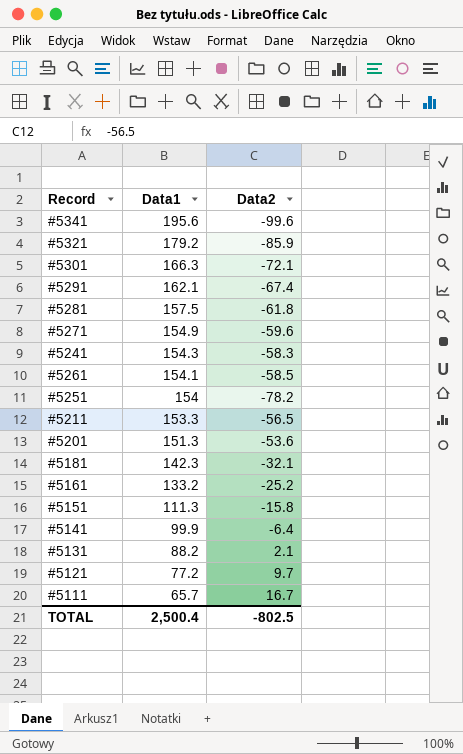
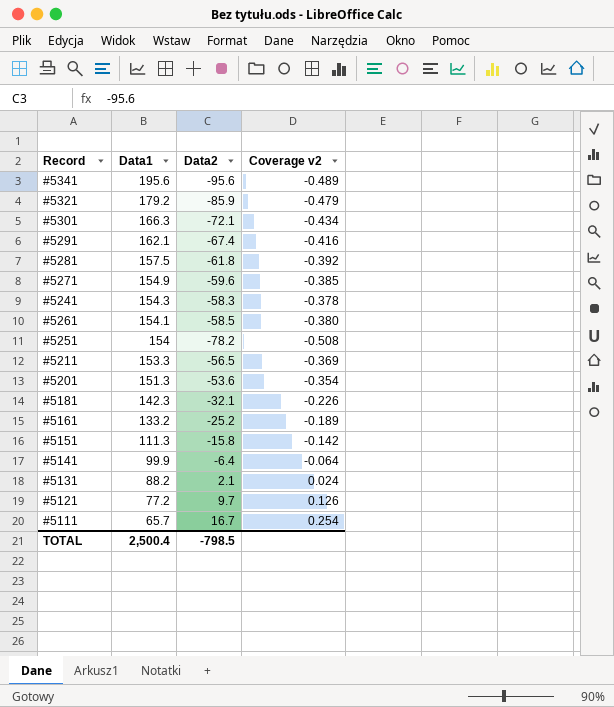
column Coverage v2 | formula: none -> [Data2] / [Data1]
#5341 | Data2: -99.6 -> -95.6
TOTAL | Data2: -802.5 -> -798.5

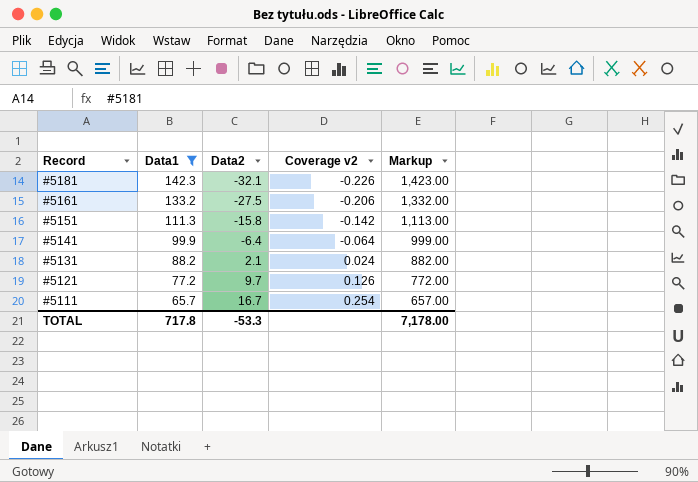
filter: none -> Data1 <= 142.3
column Markup | formula: none -> [Data1] * 10
#5161 | Data2: -25.2 -> -27.5
#5161 | Coverage v2: -0.189 -> -0.206
TOTAL | Data1: 2,500.4 -> 717.8
TOTAL | Data2: -798.5 -> -53.3

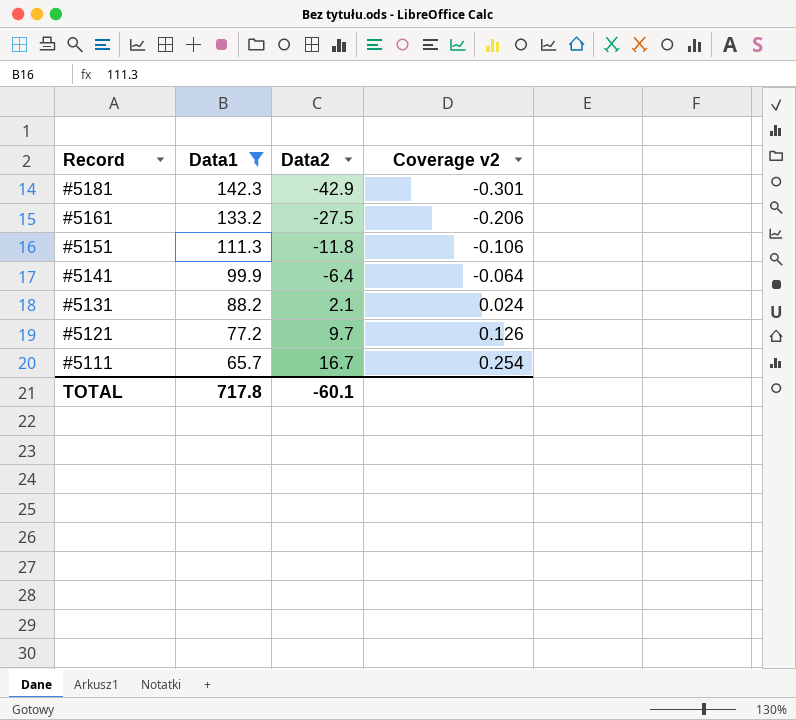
column Markup | formula: [Data1] * 10 -> none
#5181 | Data2: -32.1 -> -42.9
#5181 | Coverage v2: -0.226 -> -0.301
#5151 | Data2: -15.8 -> -11.8
#5151 | Coverage v2: -0.142 -> -0.106
TOTAL | Data2: -53.3 -> -60.1

